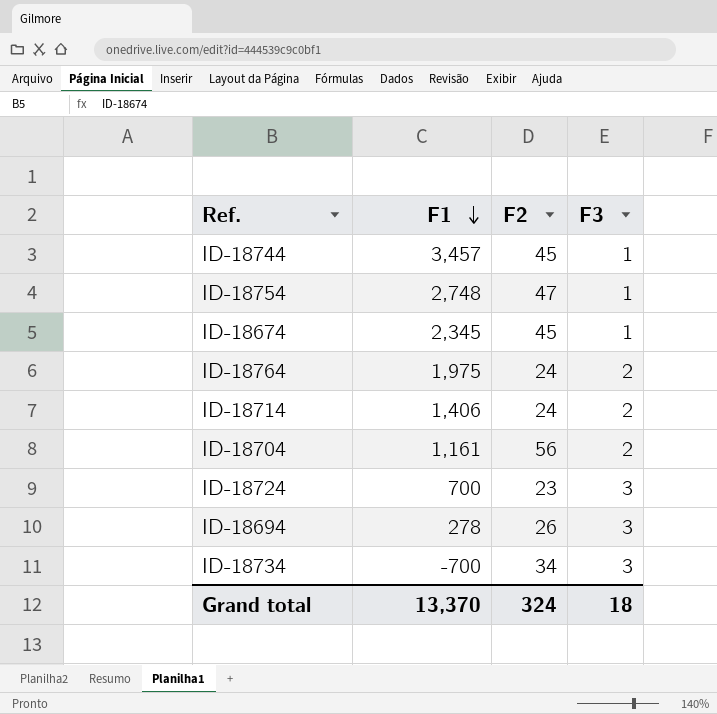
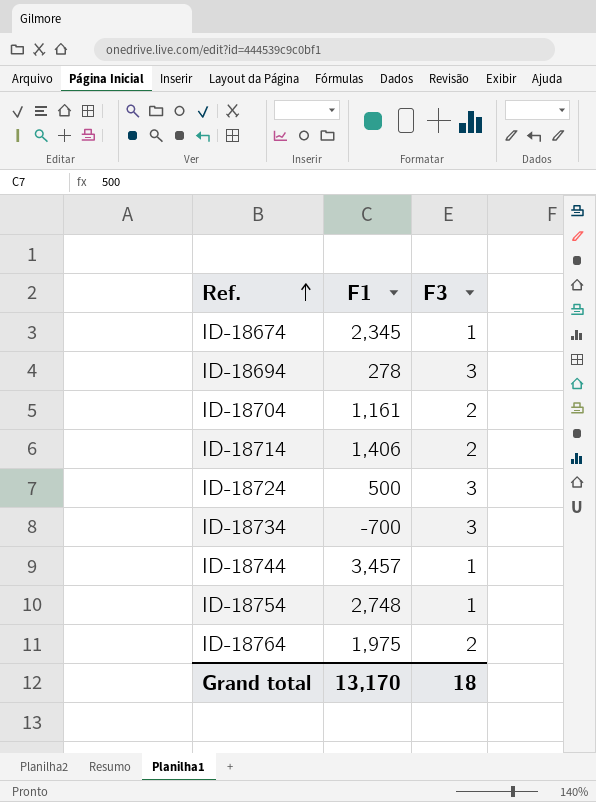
row order: F1 descending -> Ref. ascending
column F2 | position: 3 -> none
ID-18724 | F1: 700 -> 500
Grand total | F1: 13,370 -> 13,170

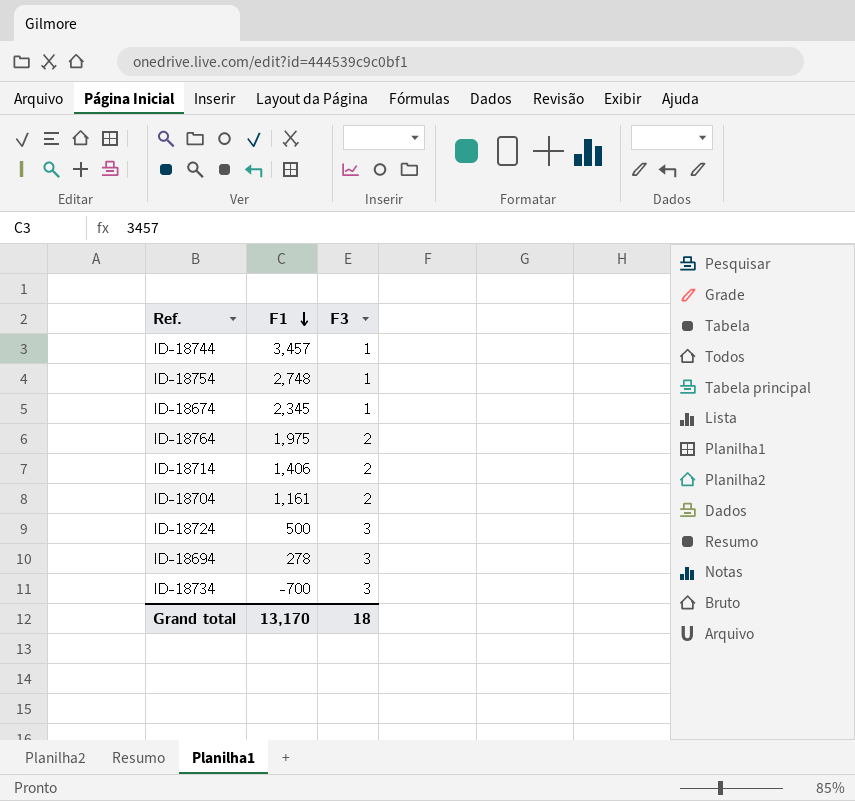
row order: Ref. ascending -> F1 descending

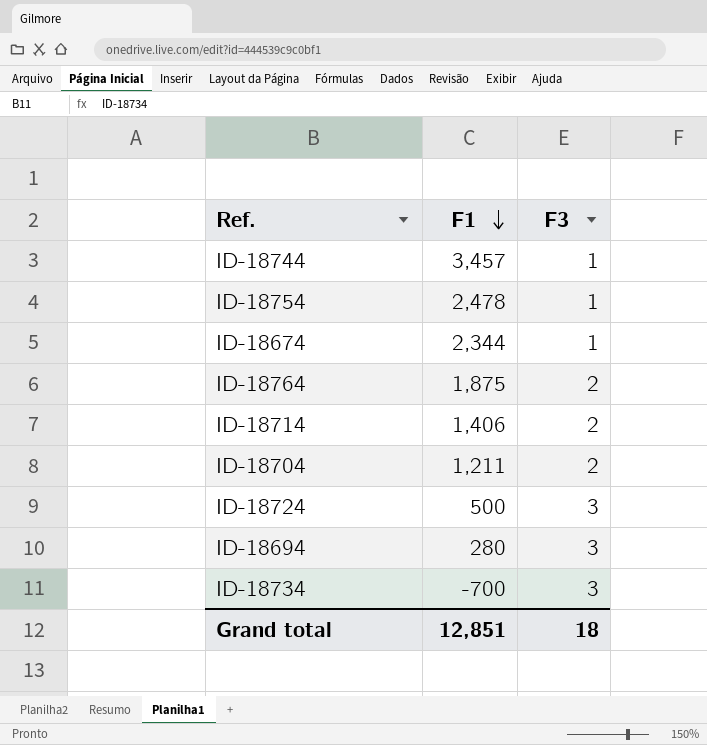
ID-18754 | F1: 2,748 -> 2,478
ID-18674 | F1: 2,345 -> 2,344
ID-18764 | F1: 1,975 -> 1,875
ID-18704 | F1: 1,161 -> 1,211
ID-18694 | F1: 278 -> 280
Grand total | F1: 13,170 -> 12,851

